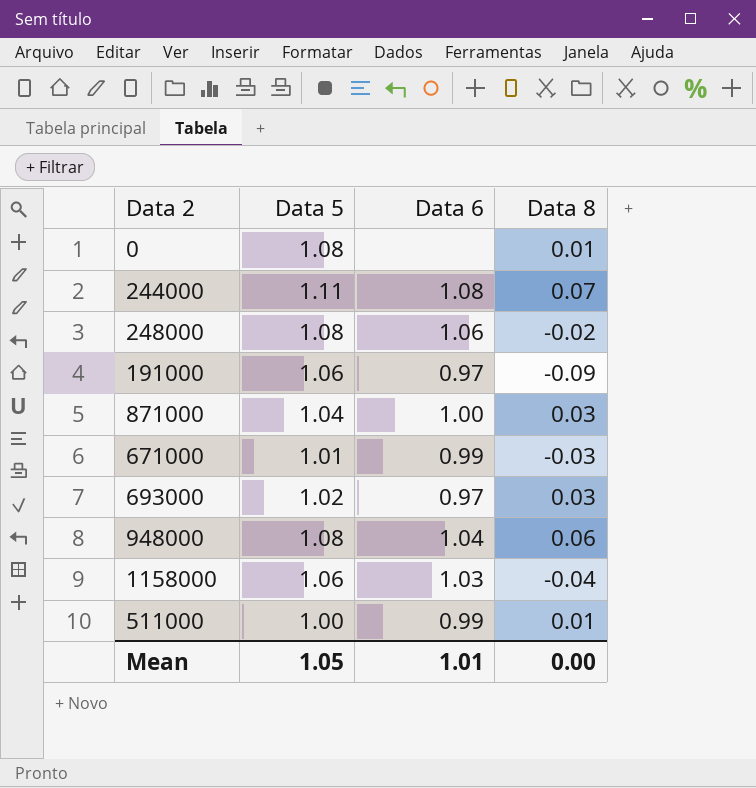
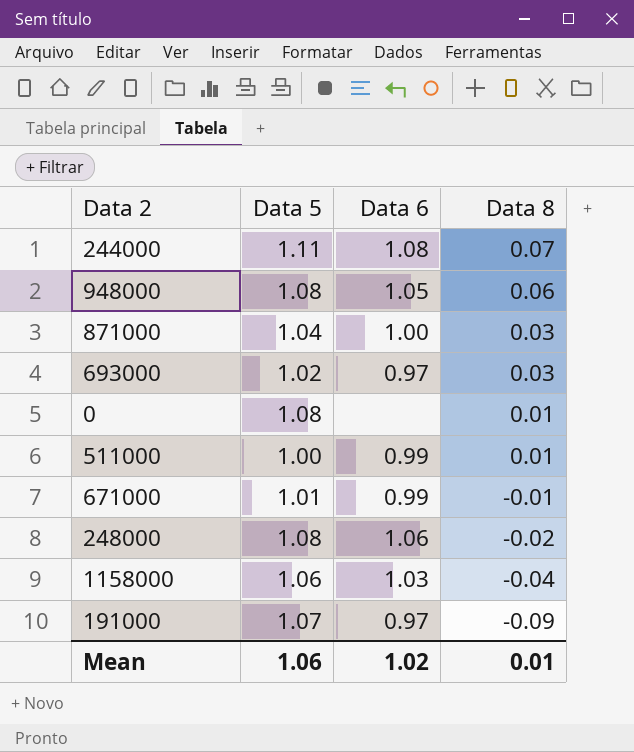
row order: none -> Data 8 descending
948000 | Data 6: 1.04 -> 1.05
671000 | Data 8: -0.03 -> -0.01
191000 | Data 5: 1.06 -> 1.07
Mean | Data 5: 1.05 -> 1.06
Mean | Data 6: 1.01 -> 1.02
Mean | Data 8: 0.00 -> 0.01

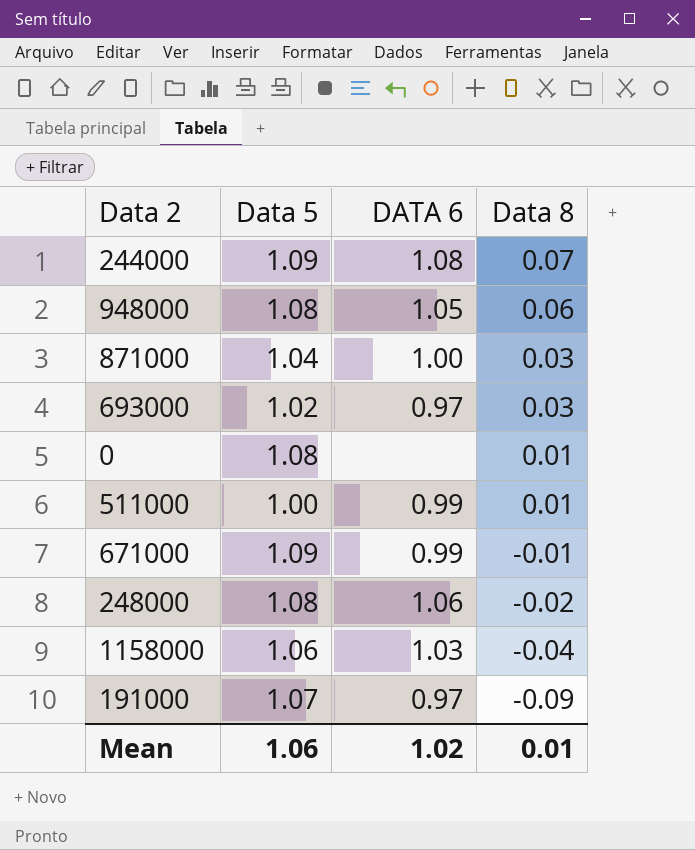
column name: Data 6 -> DATA 6
244000 | Data 5: 1.11 -> 1.09
671000 | Data 5: 1.01 -> 1.09

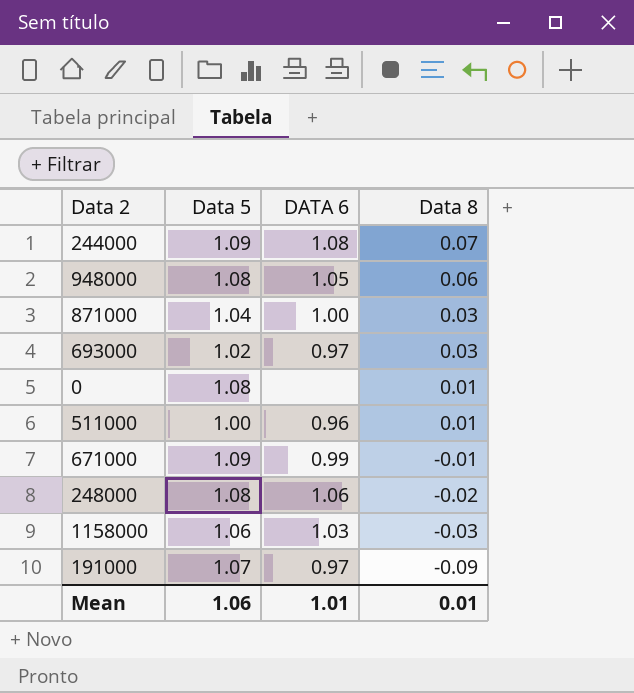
511000 | DATA 6: 0.99 -> 0.96
1158000 | Data 8: -0.04 -> -0.03
Mean | DATA 6: 1.02 -> 1.01

